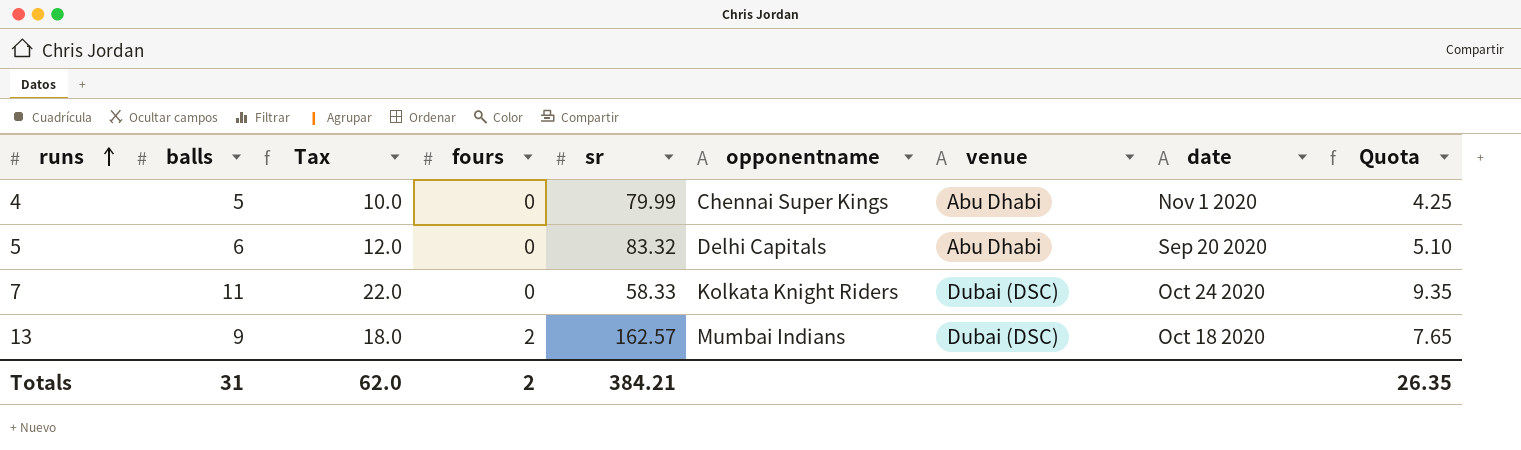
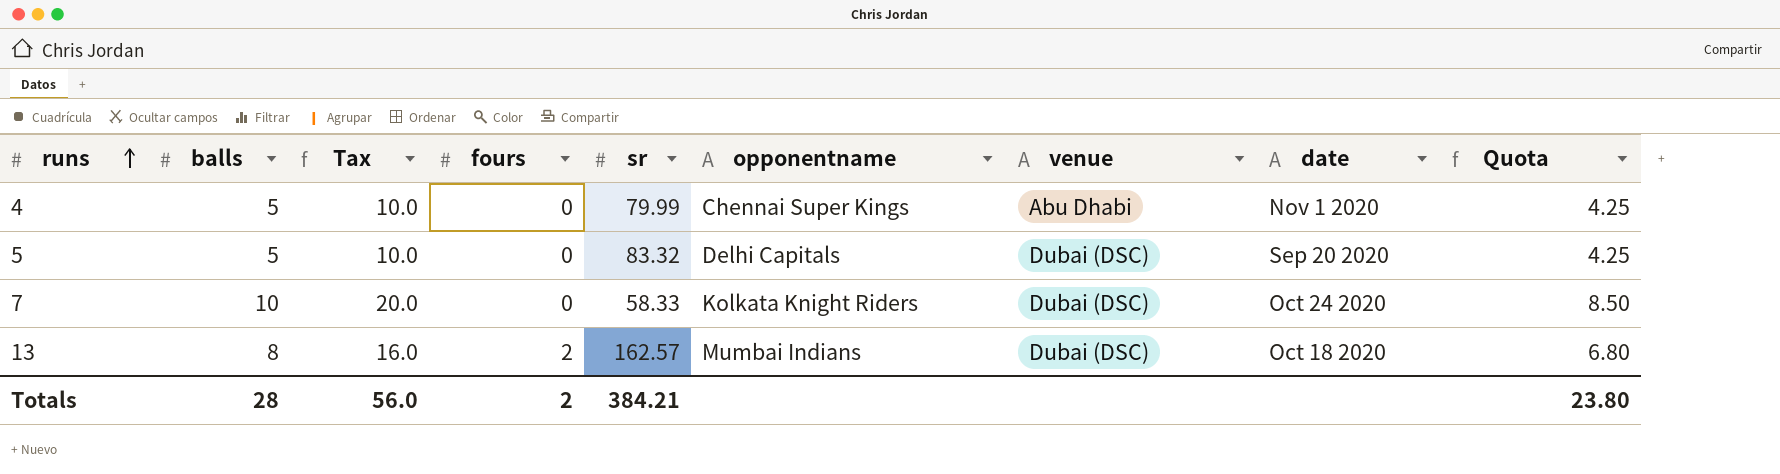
5 | balls: 6 -> 5
5 | Tax: 12.0 -> 10.0
5 | venue: Abu Dhabi -> Dubai (DSC)
5 | Quota: 5.10 -> 4.25
7 | balls: 11 -> 10
7 | Tax: 22.0 -> 20.0
7 | Quota: 9.35 -> 8.50
13 | balls: 9 -> 8
13 | Tax: 18.0 -> 16.0
13 | Quota: 7.65 -> 6.80
Totals | balls: 31 -> 28
Totals | Tax: 62.0 -> 56.0
Totals | Quota: 26.35 -> 23.80

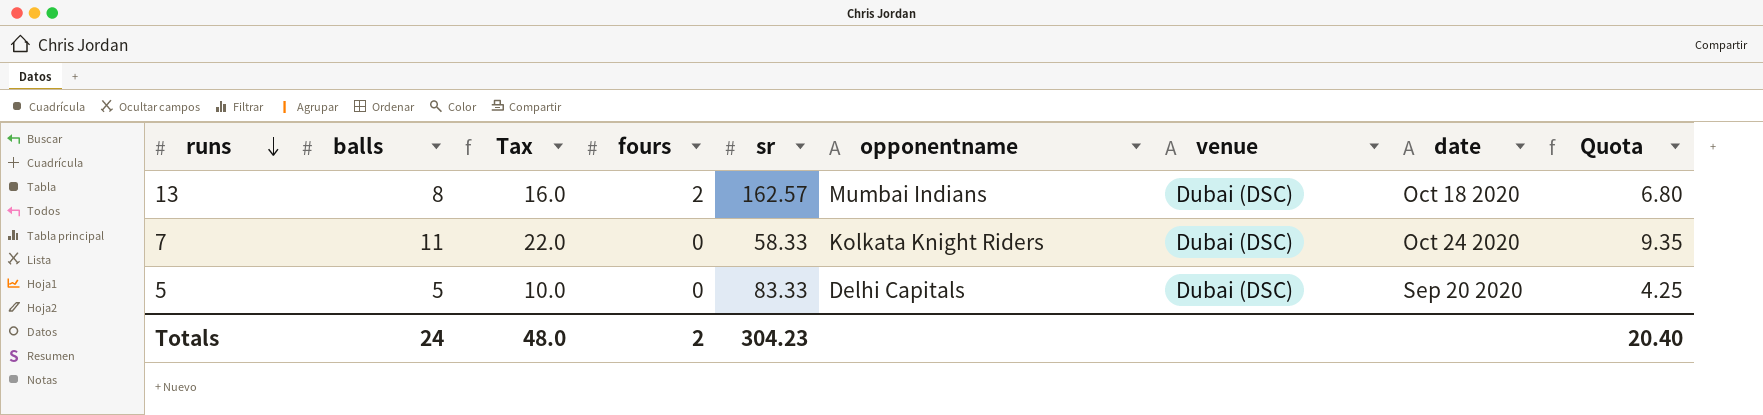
row order: runs ascending -> runs descending
row 4: 5 | 10.0 | 0 | 79.99 | Chennai Super Kings | Abu Dhabi | Nov 1 2020 | 4.25 -> none
7 | balls: 10 -> 11
7 | Tax: 20.0 -> 22.0
7 | Quota: 8.50 -> 9.35
5 | sr: 83.32 -> 83.33
Totals | balls: 28 -> 24
Totals | Tax: 56.0 -> 48.0
Totals | sr: 384.21 -> 304.23
Totals | Quota: 23.80 -> 20.40

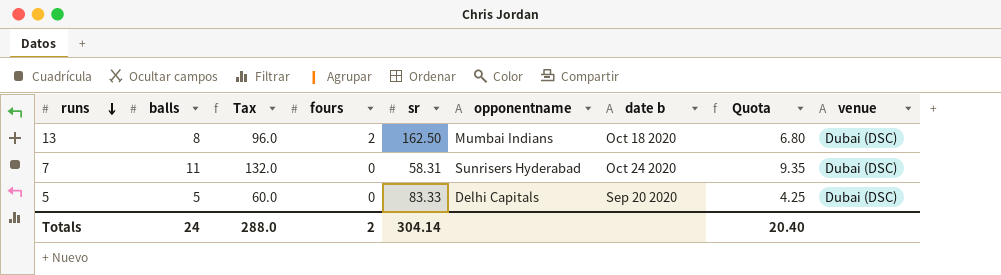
column Tax | formula: [balls] * 2 -> [balls] * 12
column name: date -> date b
column venue | position: 7 -> 9
13 | sr: 162.57 -> 162.50
7 | sr: 58.33 -> 58.31
7 | opponentname: Kolkata Knight Riders -> Sunrisers Hyderabad
Totals | Tax: 48.0 -> 288.0
Totals | sr: 304.23 -> 304.14

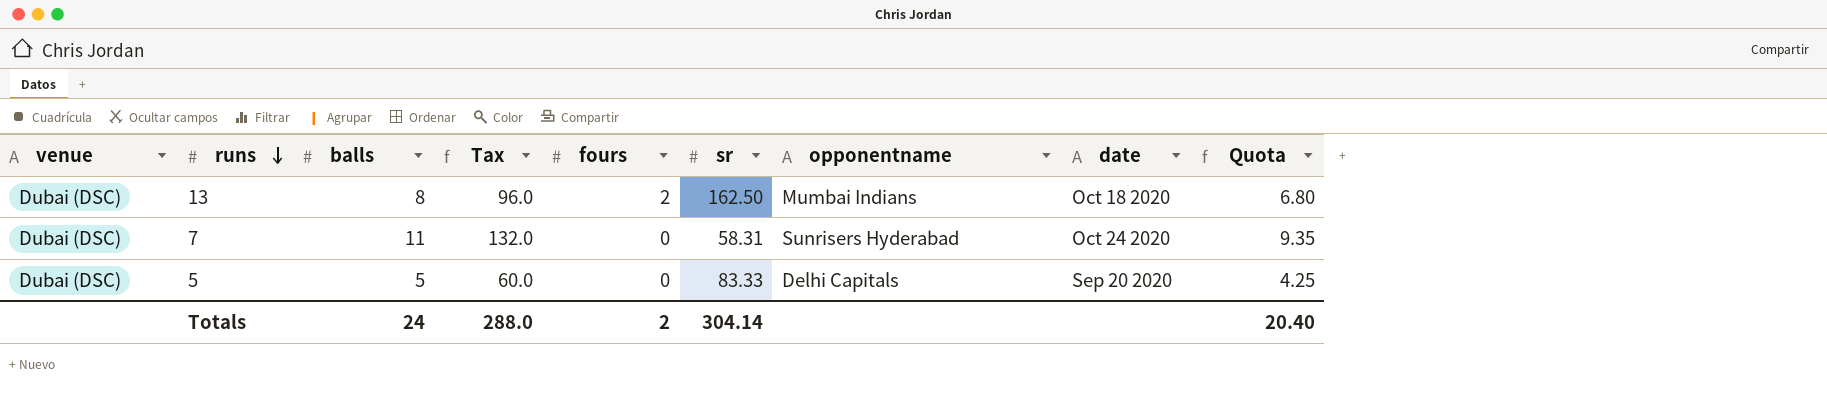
column venue | position: 9 -> 1
column name: date b -> date

